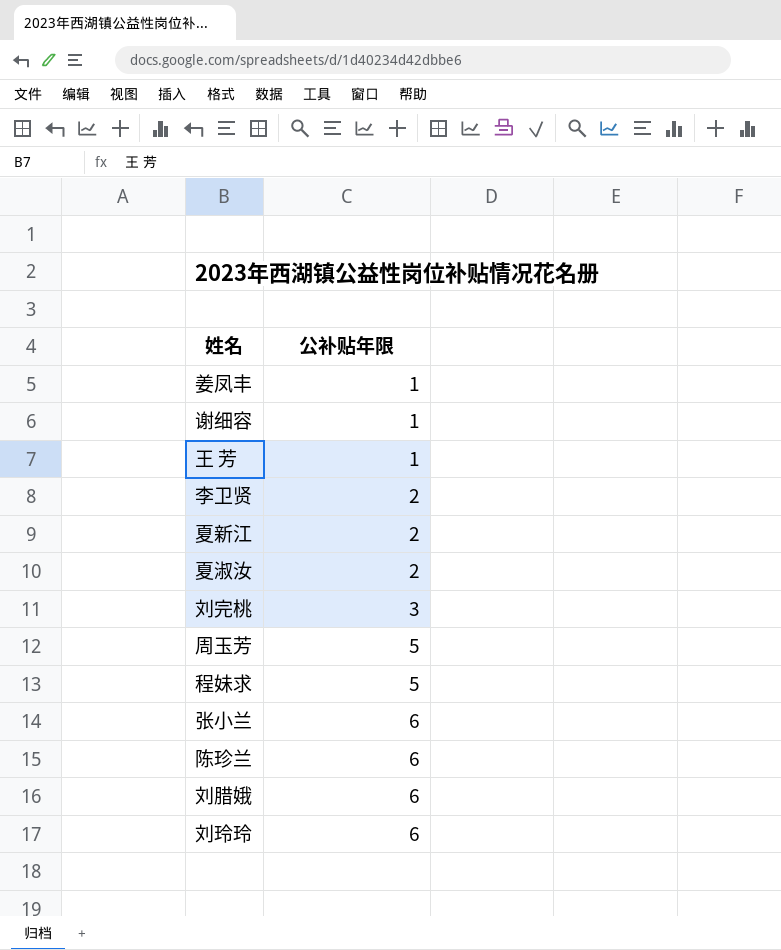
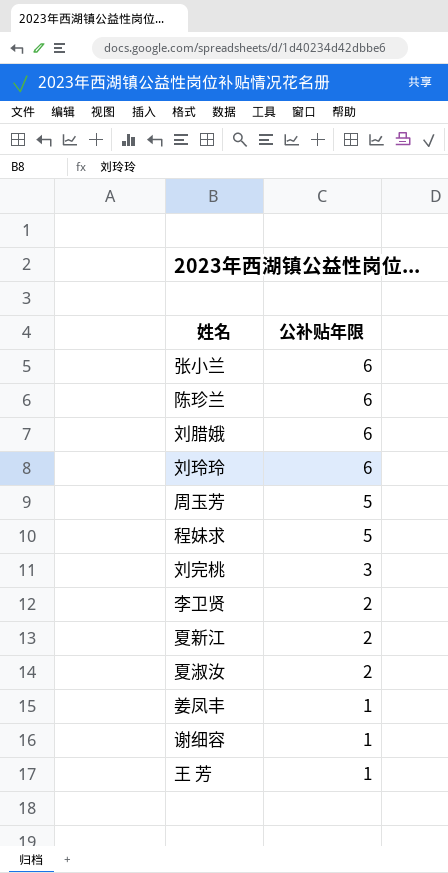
row order: 公补贴年限 ascending -> 公补贴年限 descending

